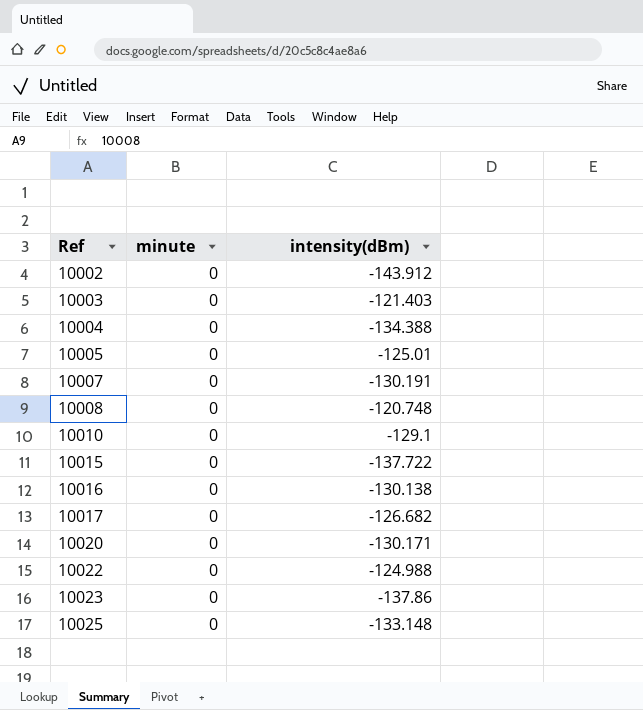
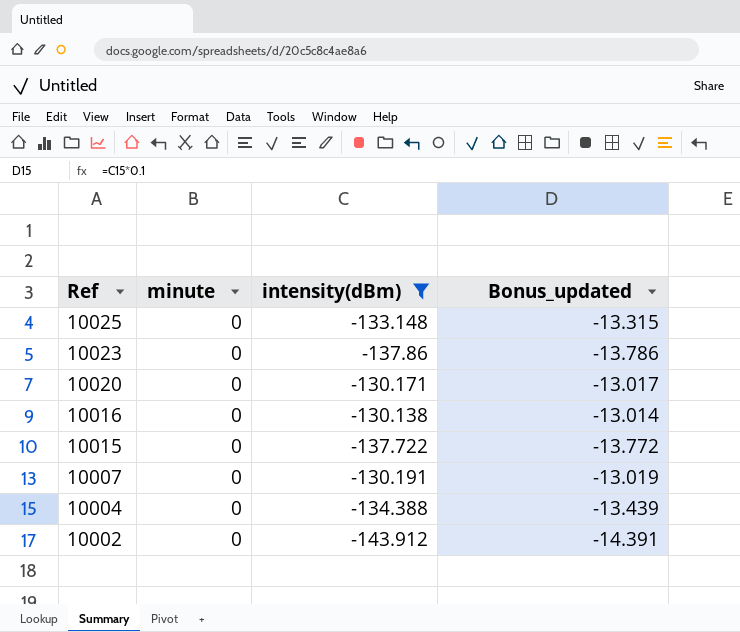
filter: none -> intensity(dBm) <= -130.138
row order: Ref ascending -> Ref descending
column Bonus_updated | formula: none -> [intensity(dBm)] * 0.1

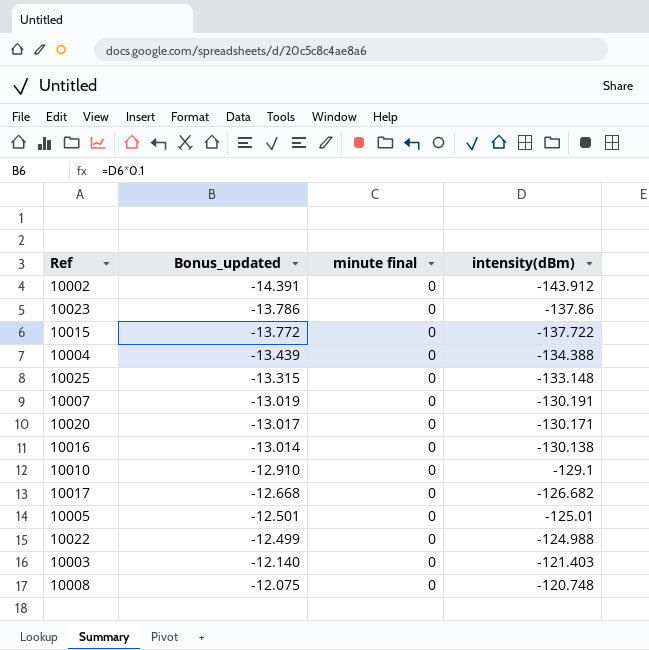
filter: intensity(dBm) <= -130.138 -> none
row order: Ref descending -> Bonus_updated ascending
column Bonus_updated | position: 4 -> 2
column name: minute -> minute final

